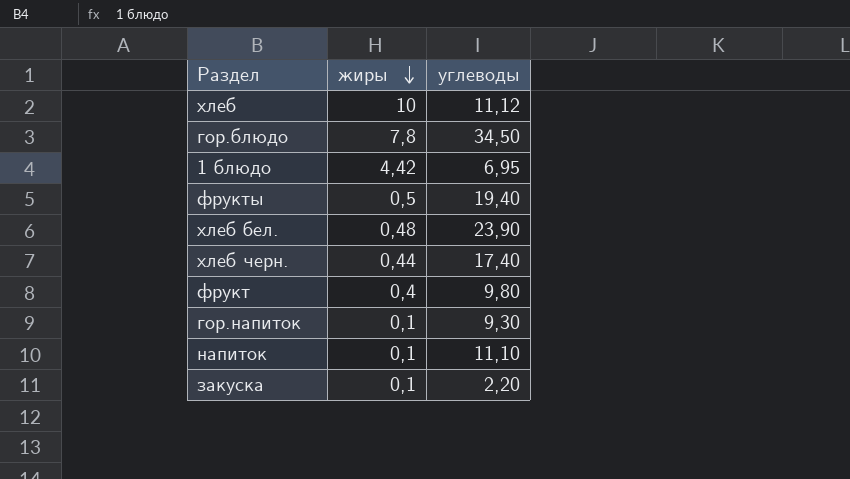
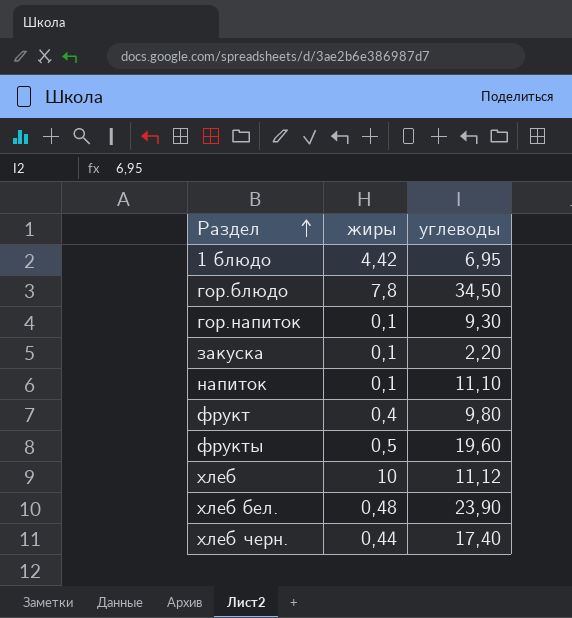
row order: жиры descending -> Раздел ascending
фрукты | углеводы: 19,40 -> 19,60

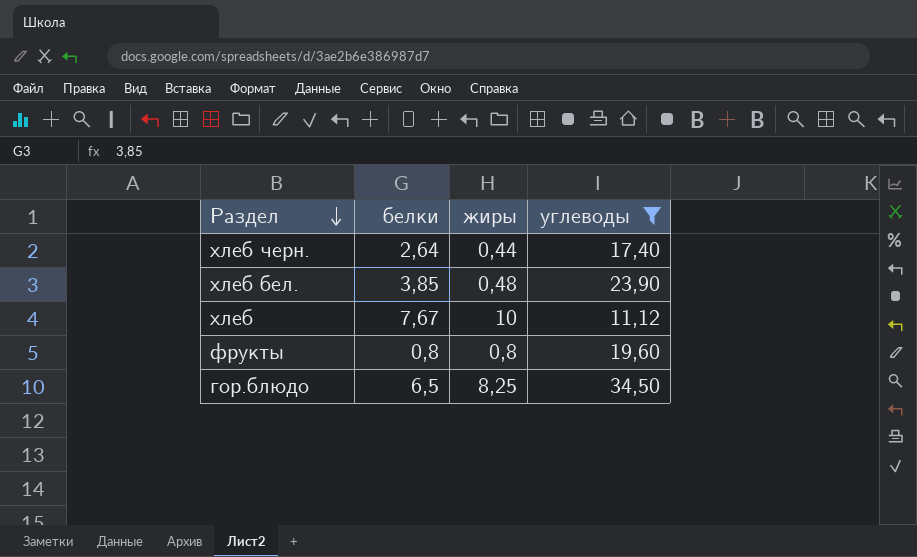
filter: none -> углеводы >= 11,12
row order: Раздел ascending -> Раздел descending
column белки | position: none -> 2
фрукты | жиры: 0,5 -> 0,8
гор.блюдо | жиры: 7,8 -> 8,25

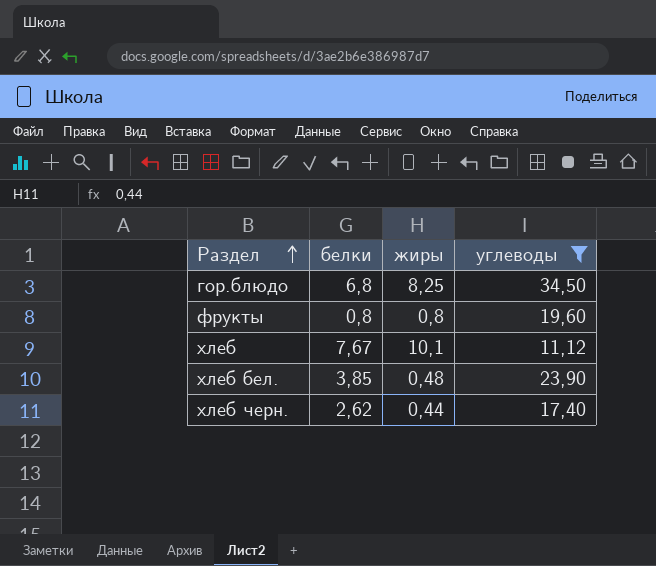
row order: Раздел descending -> Раздел ascending
гор.блюдо | белки: 6,5 -> 6,8
хлеб | жиры: 10 -> 10,1
хлеб черн. | белки: 2,64 -> 2,62

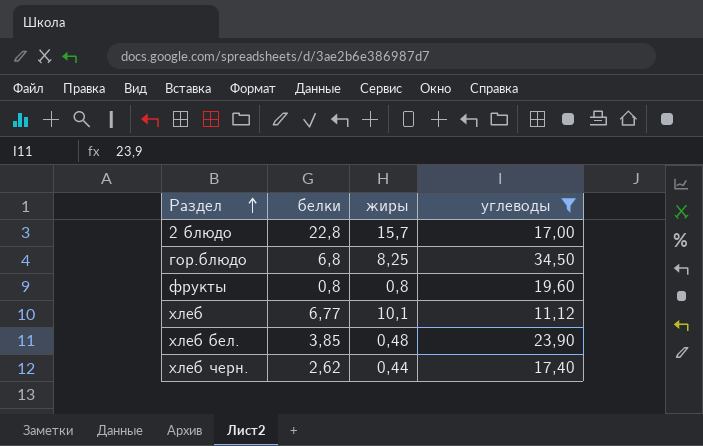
row 2 блюдо: none -> 22,8 | 15,7 | 17,00
хлеб | белки: 7,67 -> 6,77

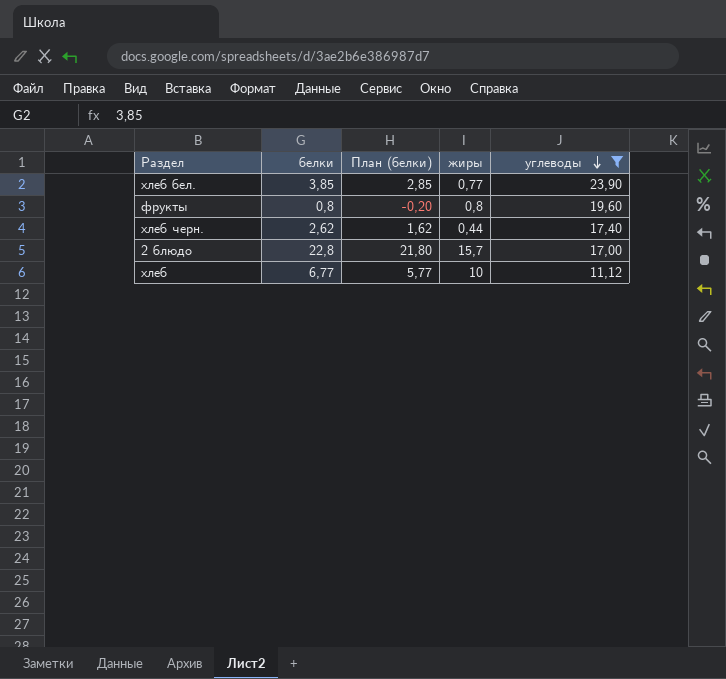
row order: Раздел ascending -> углеводы descending
column План (белки) | formula: none -> [белки] - 1
row гор.блюдо: 6,8 | 8,25 | 34,50 -> none
хлеб бел. | жиры: 0,48 -> 0,77
хлеб | жиры: 10,1 -> 10

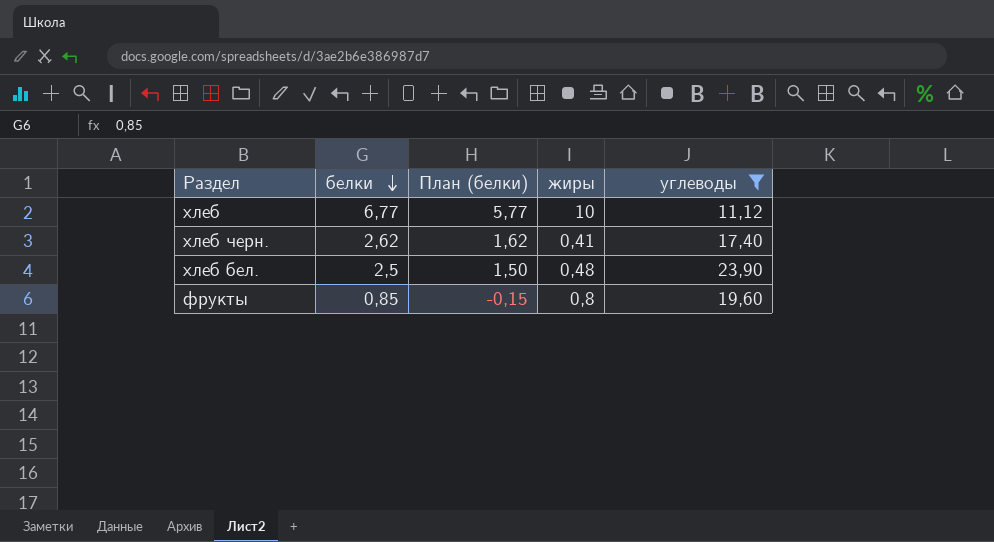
row order: углеводы descending -> белки descending
row 2 блюдо: 22,8 | 21,80 | 15,7 | 17,00 -> none
хлеб черн. | жиры: 0,44 -> 0,41
хлеб бел. | белки: 3,85 -> 2,5
хлеб бел. | План (белки): 2,85 -> 1,50
хлеб бел. | жиры: 0,77 -> 0,48
фрукты | белки: 0,8 -> 0,85
фрукты | План (белки): -0,20 -> -0,15

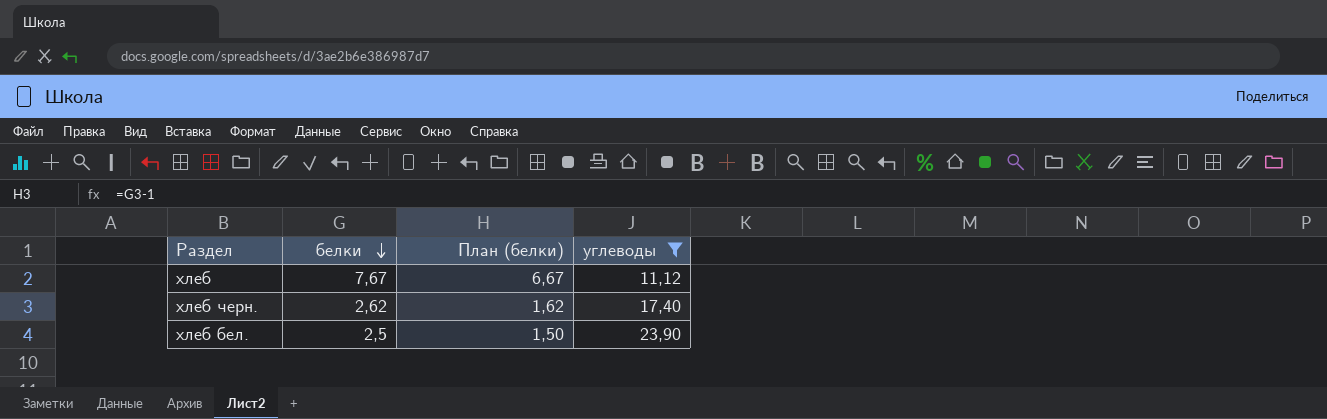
column жиры | position: 4 -> none
row фрукты: 0,85 | -0,15 | 0,8 | 19,60 -> none
хлеб | белки: 6,77 -> 7,67
хлеб | План (белки): 5,77 -> 6,67

